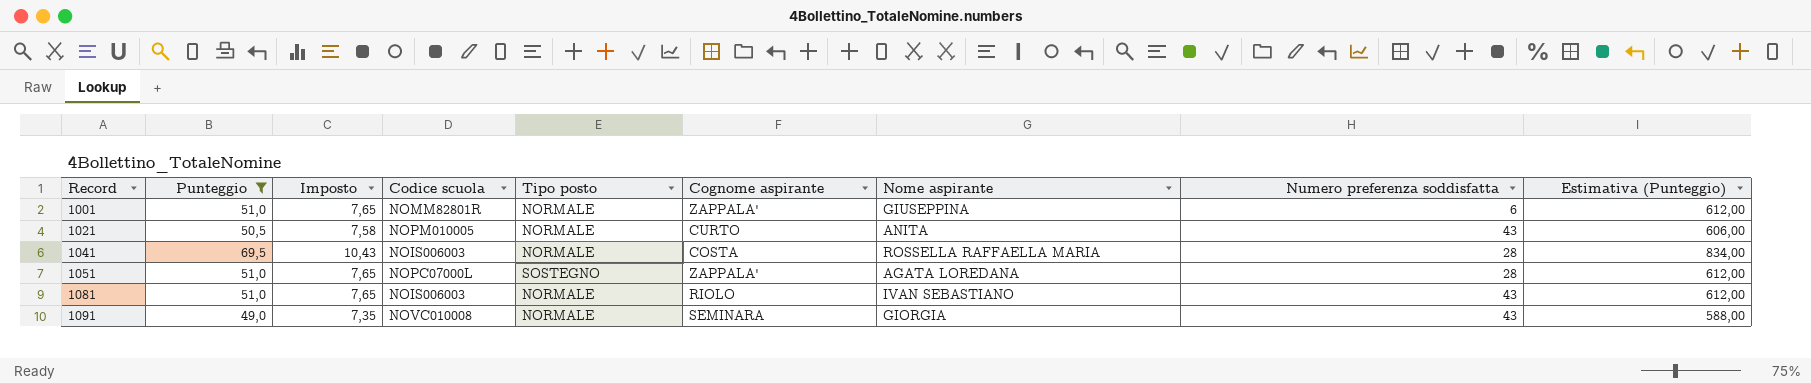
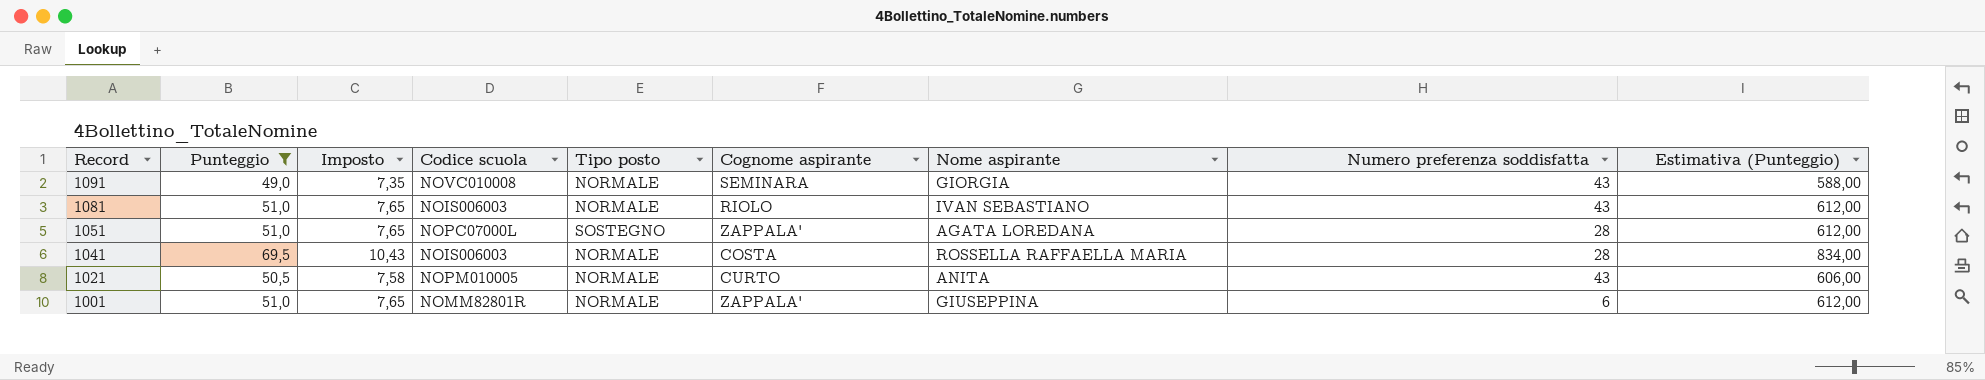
row order: Record ascending -> Record descending

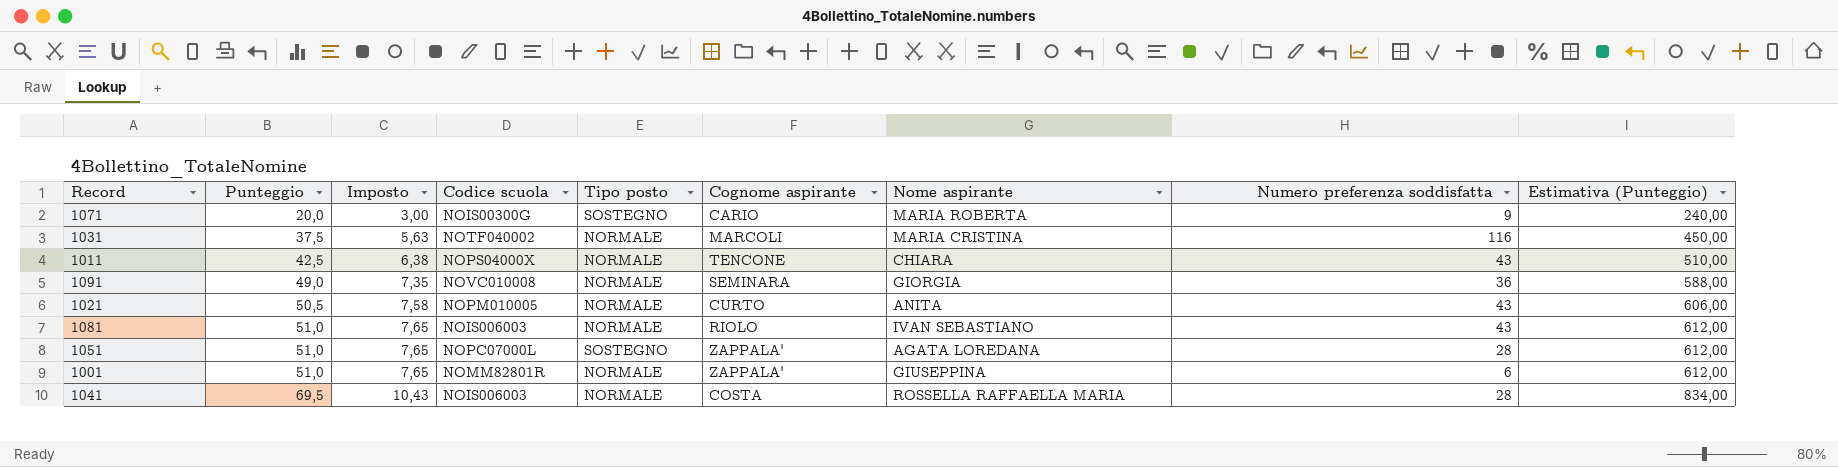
filter: Punteggio >= 49,0 -> none
row order: Record descending -> Punteggio ascending
1091 | Numero preferenza soddisfatta: 43 -> 36

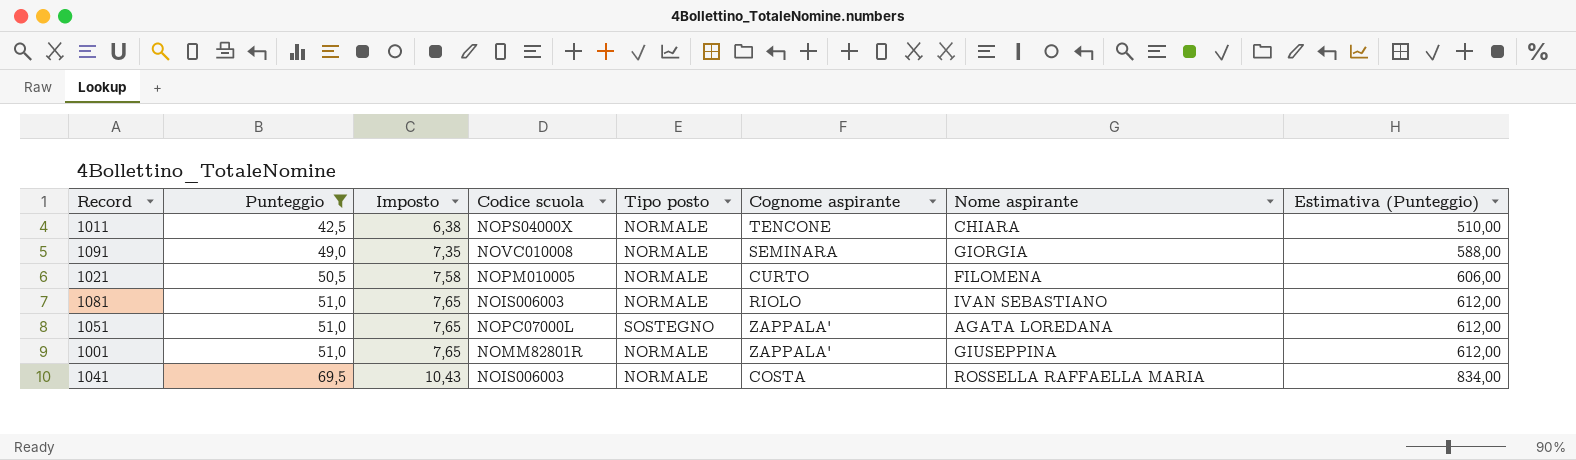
filter: none -> Punteggio >= 42,5
column Numero preferenza soddisfatta | position: 8 -> none
1021 | Nome aspirante: ANITA -> FILOMENA

